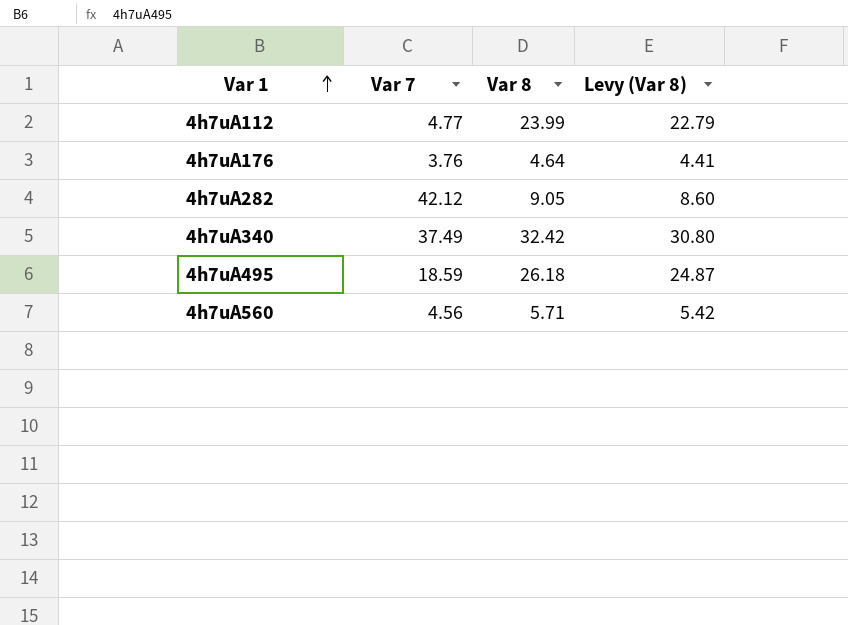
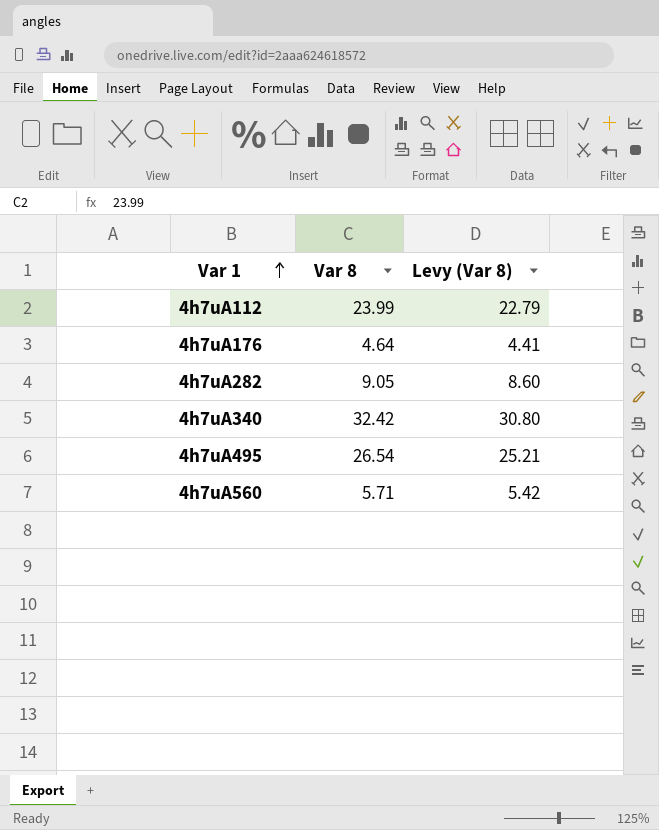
column Var 7 | position: 2 -> none
4h7uA495 | Var 8: 26.18 -> 26.54
4h7uA495 | Levy (Var 8): 24.87 -> 25.21

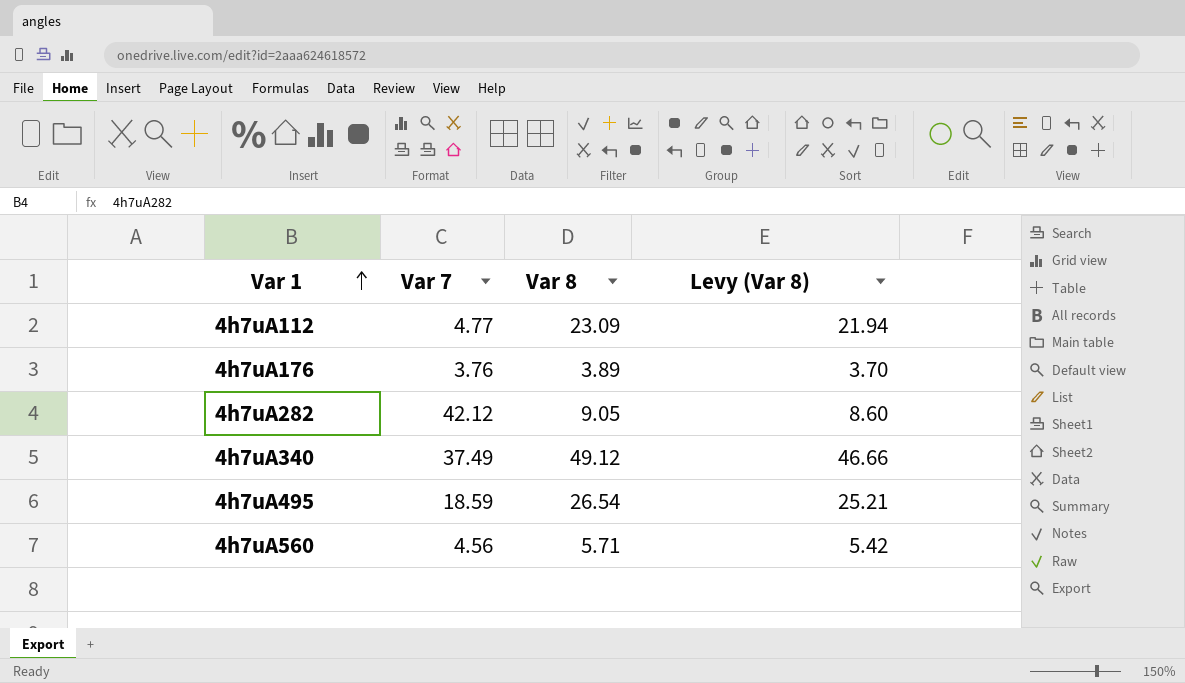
column Var 7 | position: none -> 2
4h7uA112 | Var 8: 23.99 -> 23.09
4h7uA112 | Levy (Var 8): 22.79 -> 21.94
4h7uA176 | Var 8: 4.64 -> 3.89
4h7uA176 | Levy (Var 8): 4.41 -> 3.70
4h7uA340 | Var 8: 32.42 -> 49.12
4h7uA340 | Levy (Var 8): 30.80 -> 46.66

